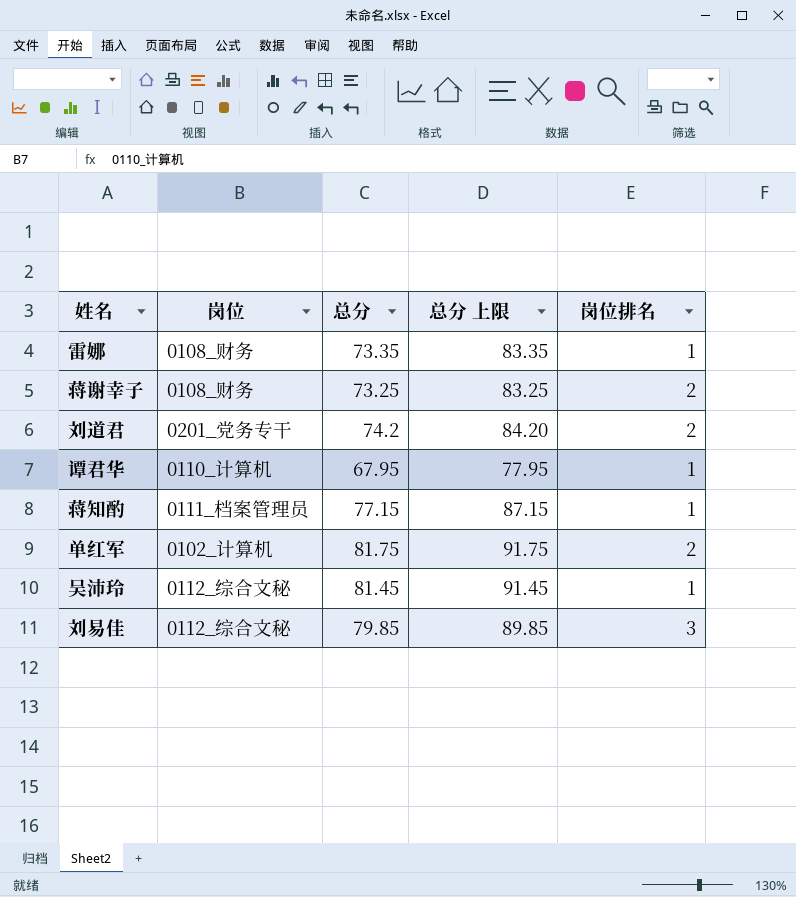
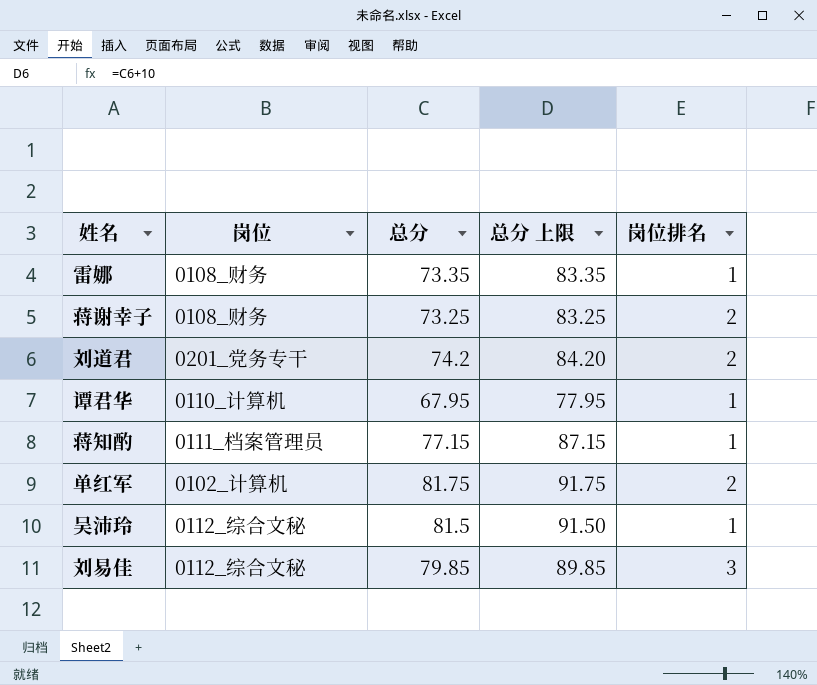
吴沛玲 | 总分: 81.45 -> 81.5
吴沛玲 | 总分 上限: 91.45 -> 91.50

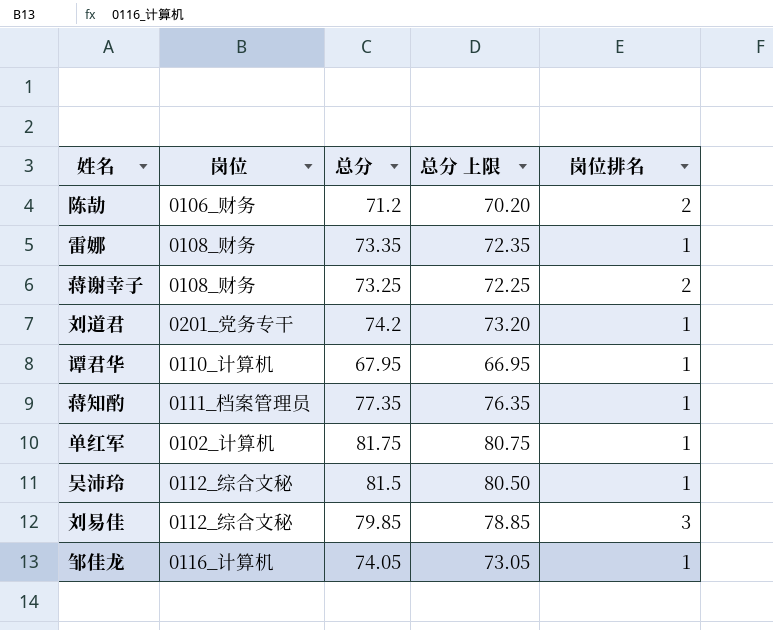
column 总分 上限 | formula: [总分] + 10 -> [总分] - 1
row 陈劼: none -> 0106_财务 | 71.2 | 70.20 | 2
刘道君 | 岗位排名: 2 -> 1
蒋知酌 | 总分: 77.15 -> 77.35
单红军 | 岗位排名: 2 -> 1
row 邹佳龙: none -> 0116_计算机 | 74.05 | 73.05 | 1

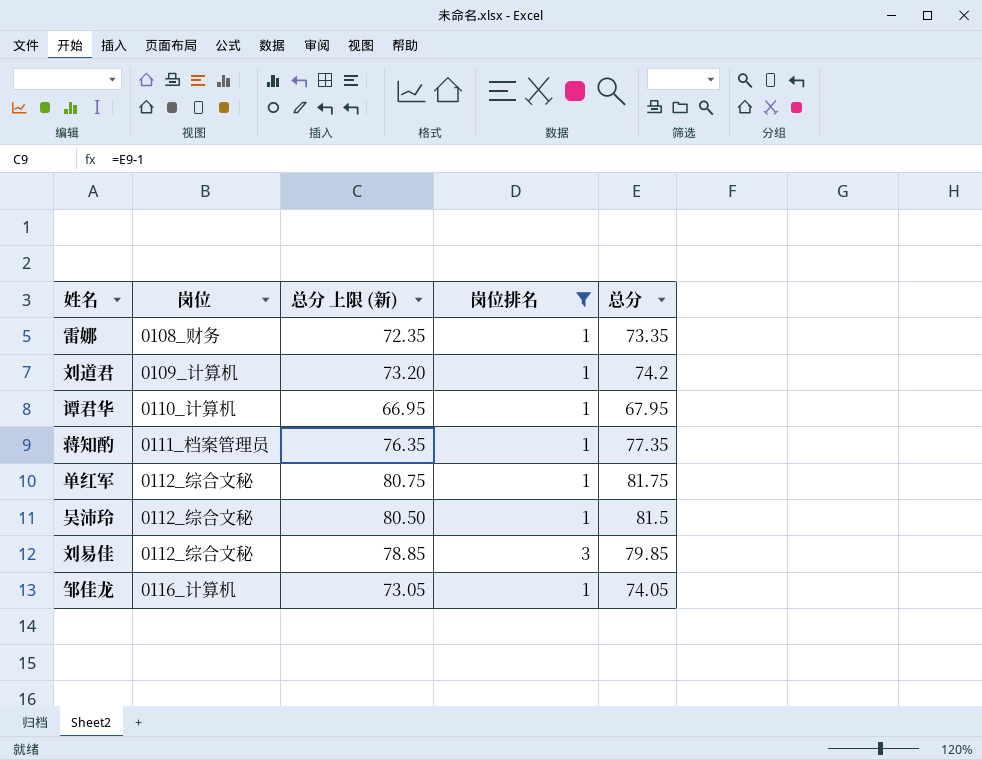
filter: none -> 岗位排名 != 2
column name: 总分 上限 -> 总分 上限 (新)
column 总分 | position: 3 -> 5
刘道君 | 岗位: 0201_党务专干 -> 0109_计算机
单红军 | 岗位: 0102_计算机 -> 0112_综合文秘

